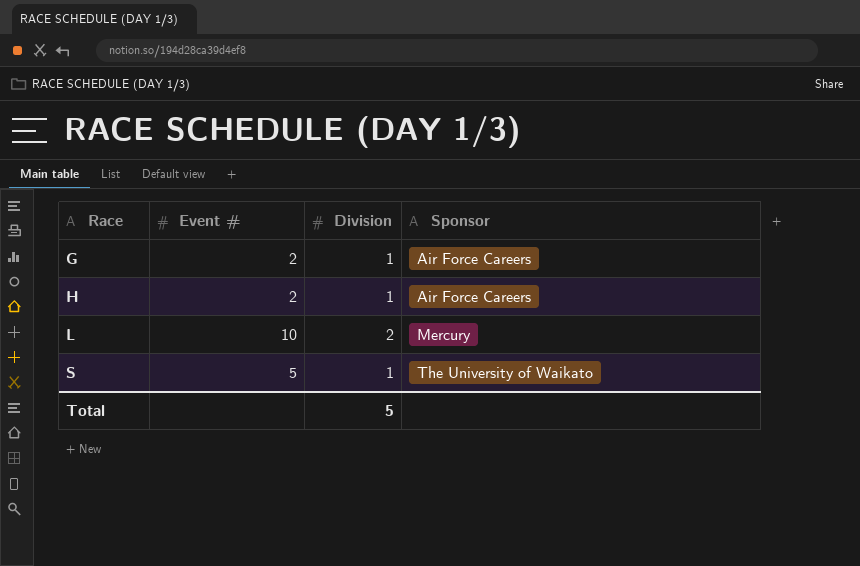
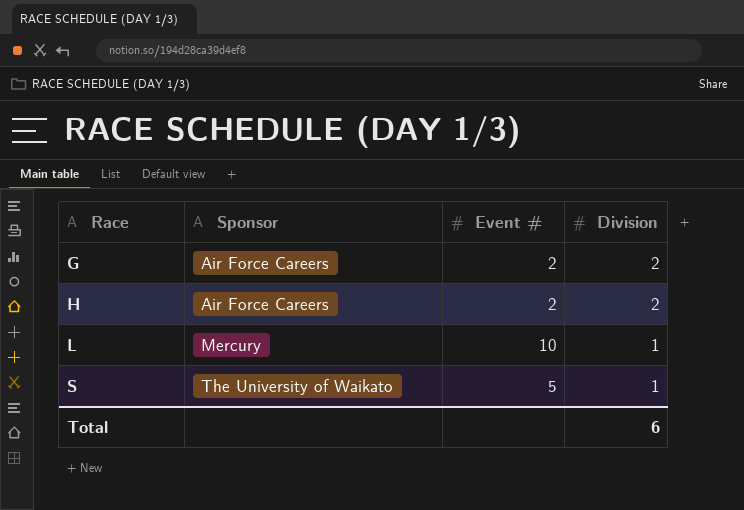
column Sponsor | position: 4 -> 2
G | Division: 1 -> 2
H | Division: 1 -> 2
L | Division: 2 -> 1
Total | Division: 5 -> 6

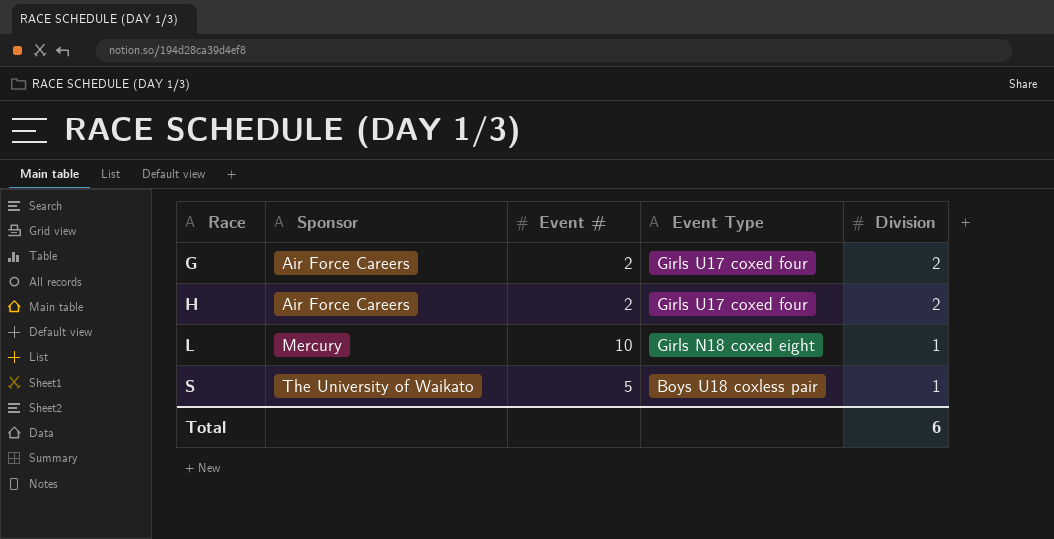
column Event Type | position: none -> 4

